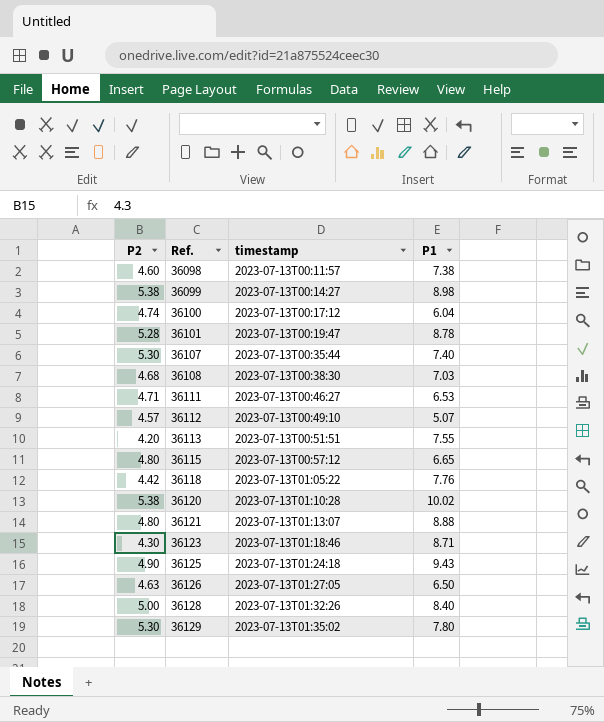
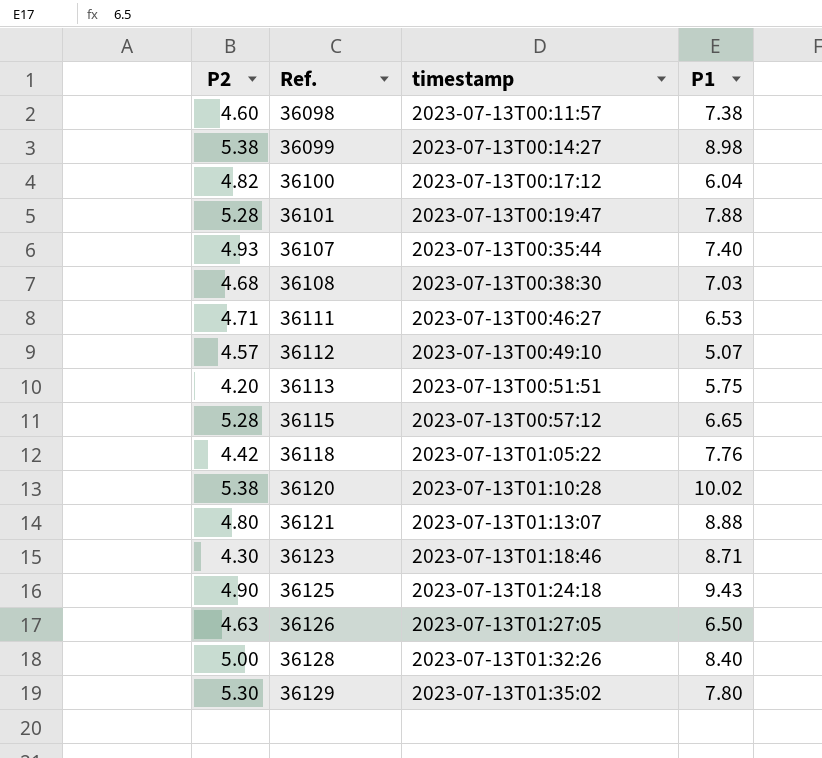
36100 | P2: 4.74 -> 4.82
36101 | P1: 8.78 -> 7.88
36107 | P2: 5.30 -> 4.93
36113 | P1: 7.55 -> 5.75
36115 | P2: 4.80 -> 5.28

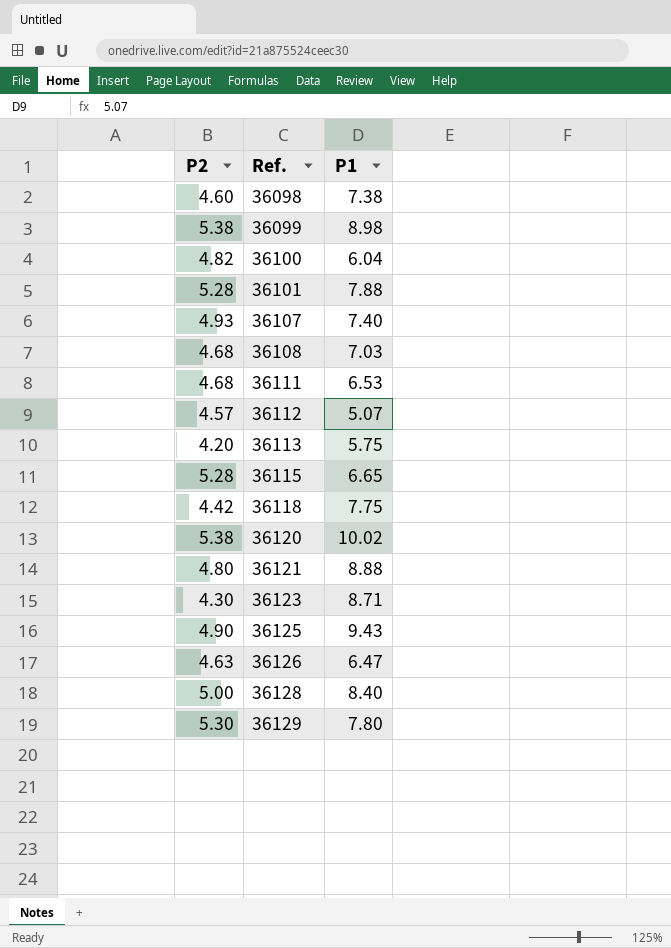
column timestamp | position: 3 -> none
36111 | P2: 4.71 -> 4.68
36118 | P1: 7.76 -> 7.75
36126 | P1: 6.50 -> 6.47

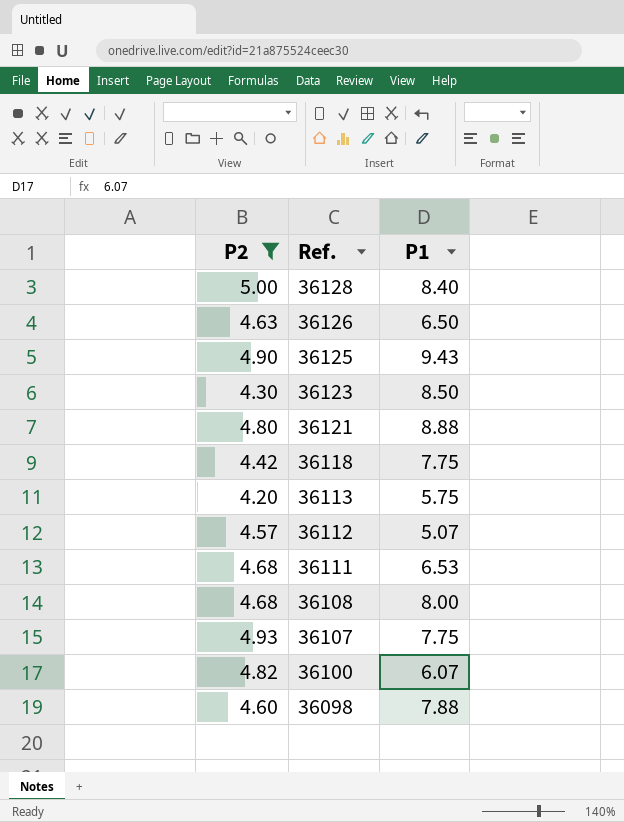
filter: none -> P2 <= 5.00
row order: Ref. ascending -> Ref. descending
36126 | P1: 6.47 -> 6.50
36123 | P1: 8.71 -> 8.50
36108 | P1: 7.03 -> 8.00
36107 | P1: 7.40 -> 7.75
36100 | P1: 6.04 -> 6.07
36098 | P1: 7.38 -> 7.88

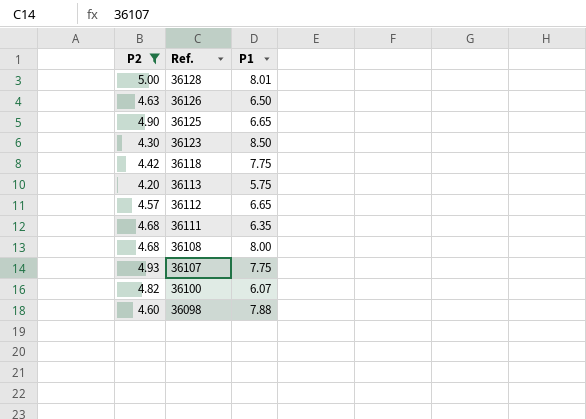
row 36121: 4.80 | 8.88 -> none
36128 | P1: 8.40 -> 8.01
36125 | P1: 9.43 -> 6.65
36112 | P1: 5.07 -> 6.65
36111 | P1: 6.53 -> 6.35

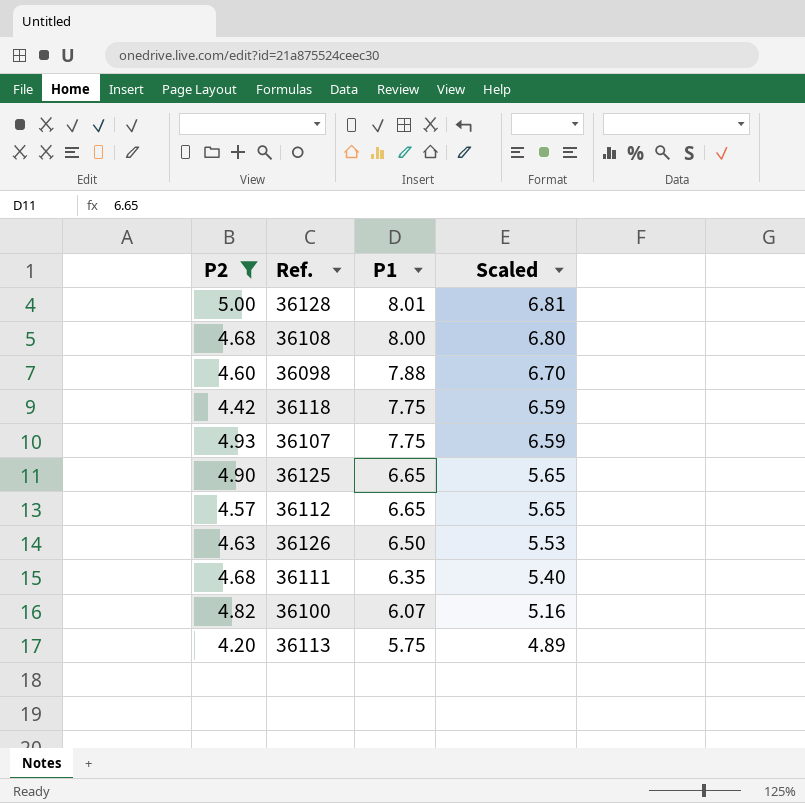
row order: Ref. descending -> P1 descending
column Scaled | formula: none -> [P1] * 0.85
row 36123: 4.30 | 8.50 -> none

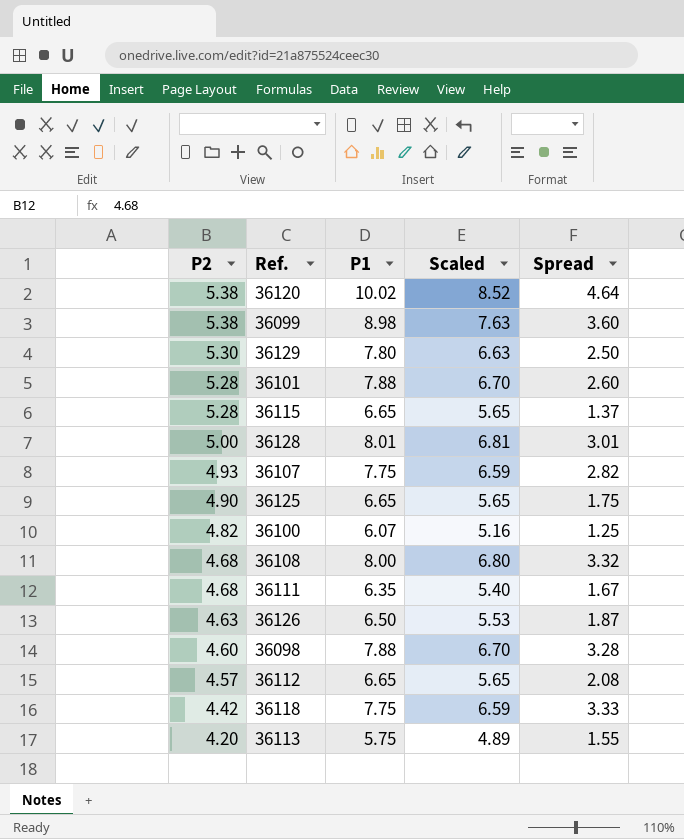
filter: P2 <= 5.00 -> none
row order: P1 descending -> P2 descending
column Spread | formula: none -> [P1] - [P2]

